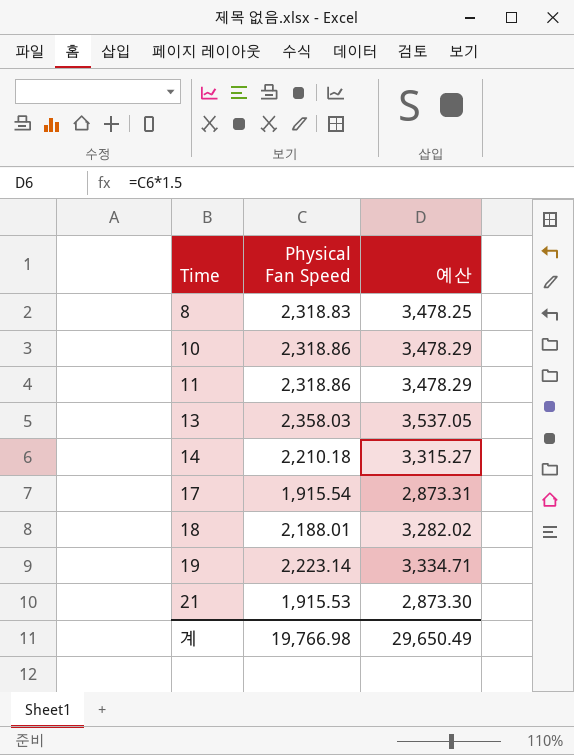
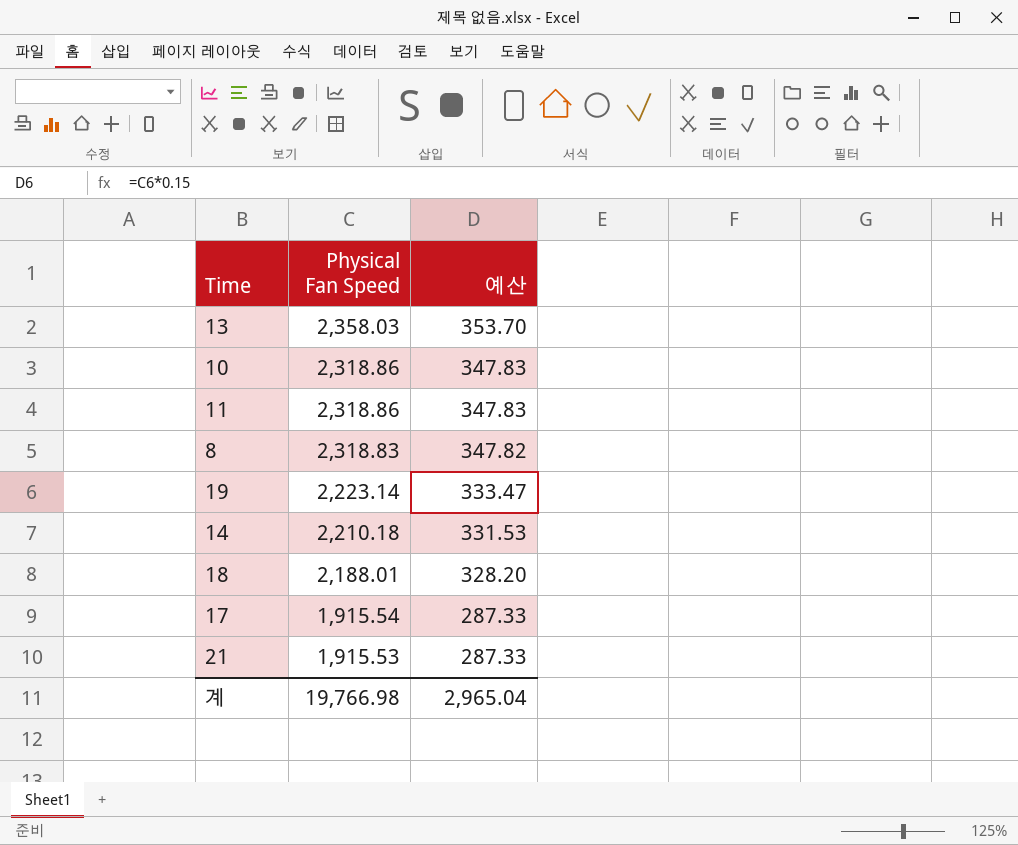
row order: Time ascending -> Physical Fan Speed descending
column 예산 | formula: [Physical Fan Speed] * 1.5 -> [Physical Fan Speed] * 0.15
계 | 예산: 29,650.49 -> 2,965.04

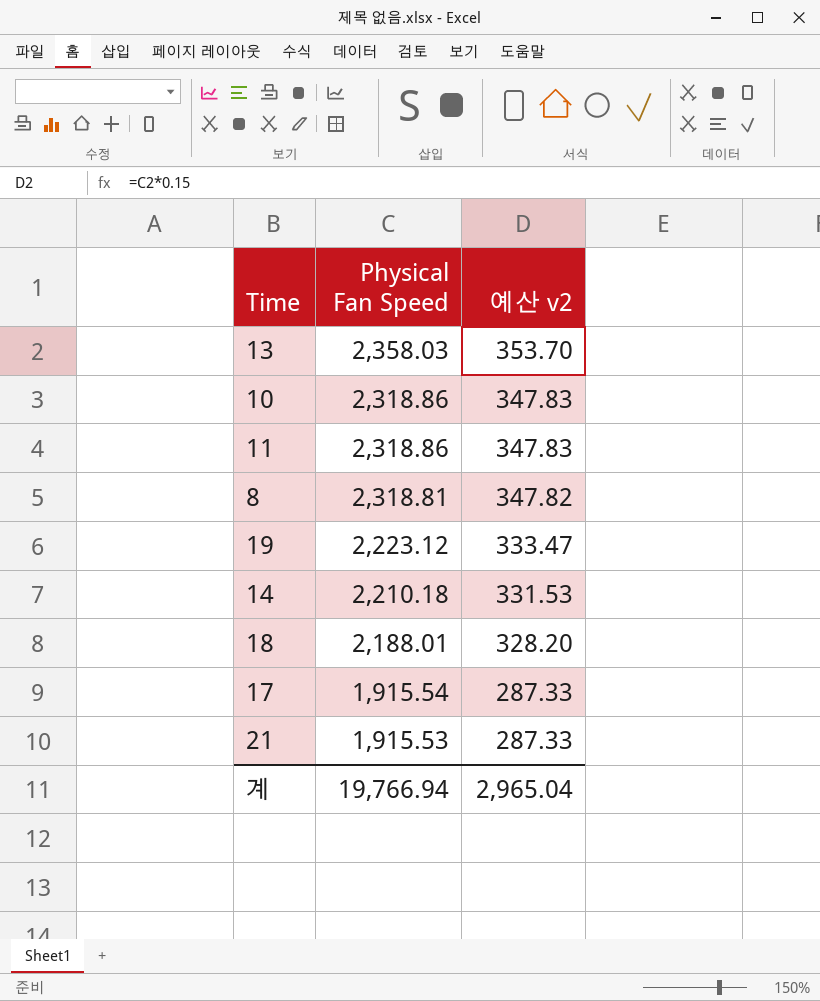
column name: 예산 -> 예산 v2
8 | Physical Fan Speed: 2,318.83 -> 2,318.81
19 | Physical Fan Speed: 2,223.14 -> 2,223.12
계 | Physical Fan Speed: 19,766.98 -> 19,766.94

